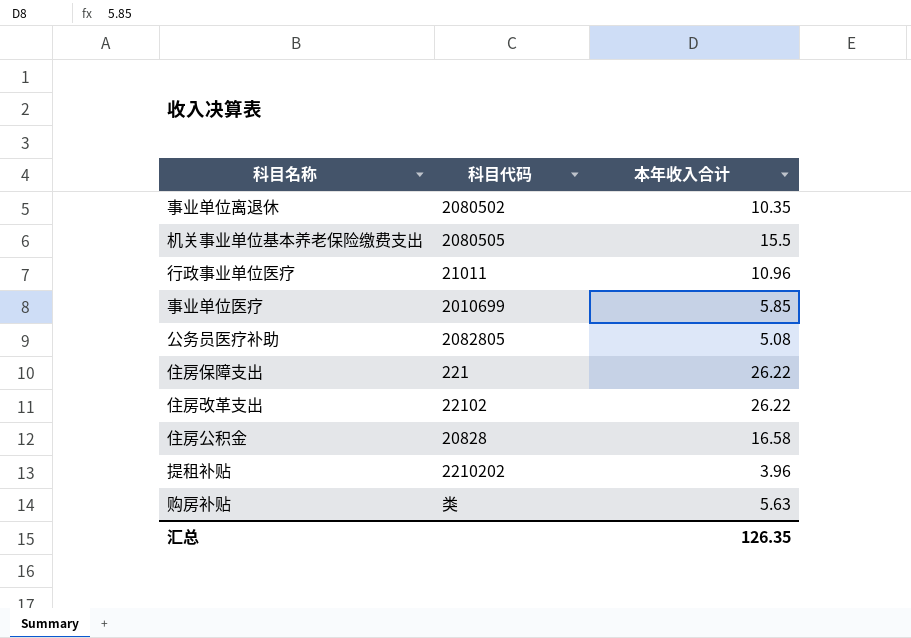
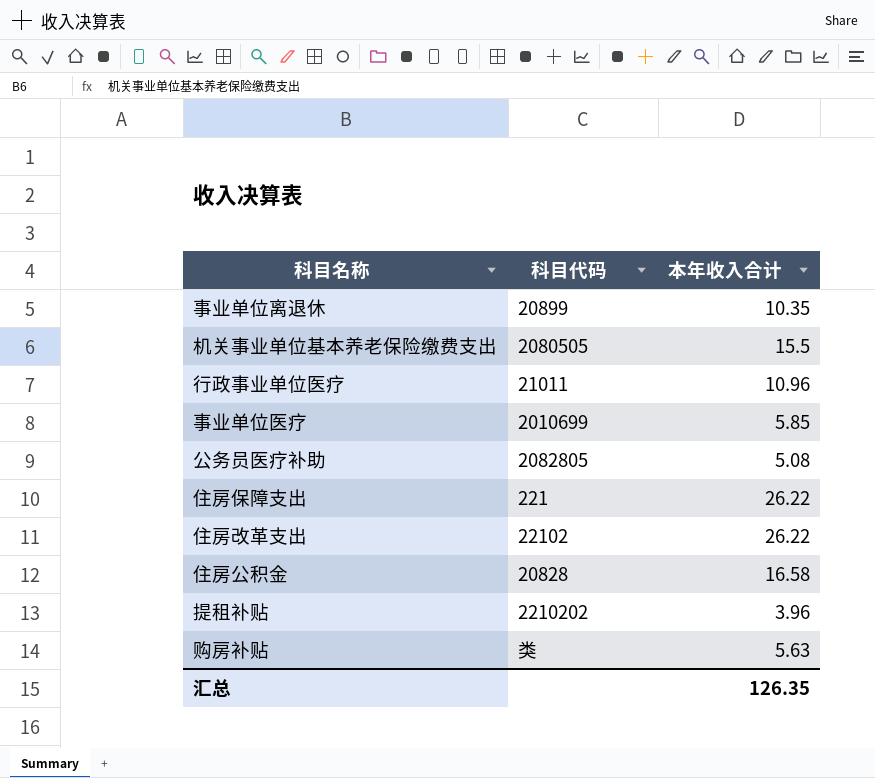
事业单位离退休 | 科目代码: 2080502 -> 20899

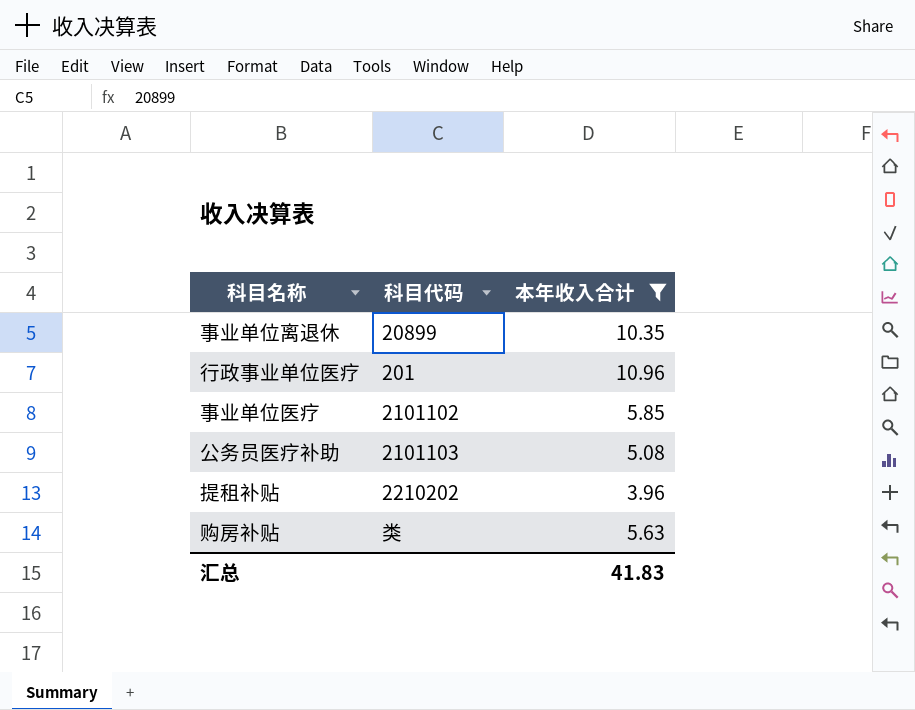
filter: none -> 本年收入合计 <= 10.96
行政事业单位医疗 | 科目代码: 21011 -> 201
事业单位医疗 | 科目代码: 2010699 -> 2101102
公务员医疗补助 | 科目代码: 2082805 -> 2101103
汇总 | 本年收入合计: 126.35 -> 41.83

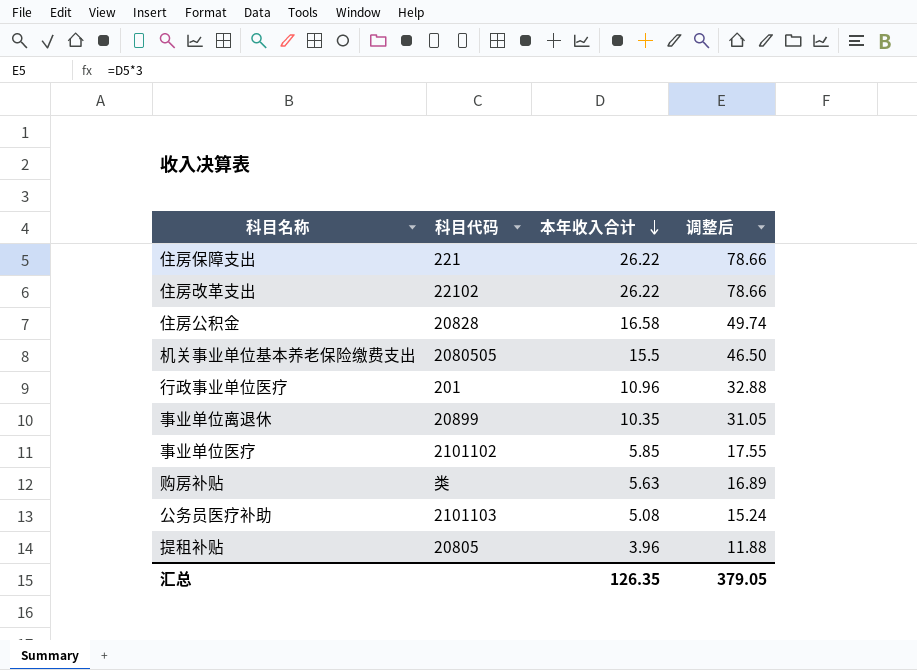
filter: 本年收入合计 <= 10.96 -> none
row order: none -> 本年收入合计 descending
column 调整后 | formula: none -> [本年收入合计] * 3
提租补贴 | 科目代码: 2210202 -> 20805
汇总 | 本年收入合计: 41.83 -> 126.35

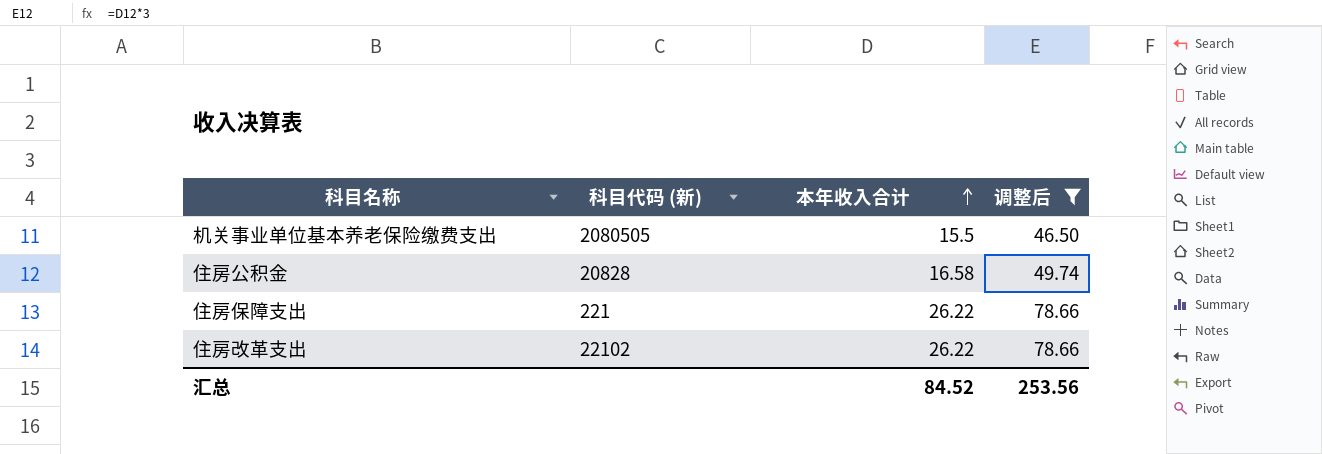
filter: none -> 调整后 >= 46.50
row order: 本年收入合计 descending -> 本年收入合计 ascending
column name: 科目代码 -> 科目代码 (新)
汇总 | 本年收入合计: 126.35 -> 84.52
汇总 | 调整后: 379.05 -> 253.56

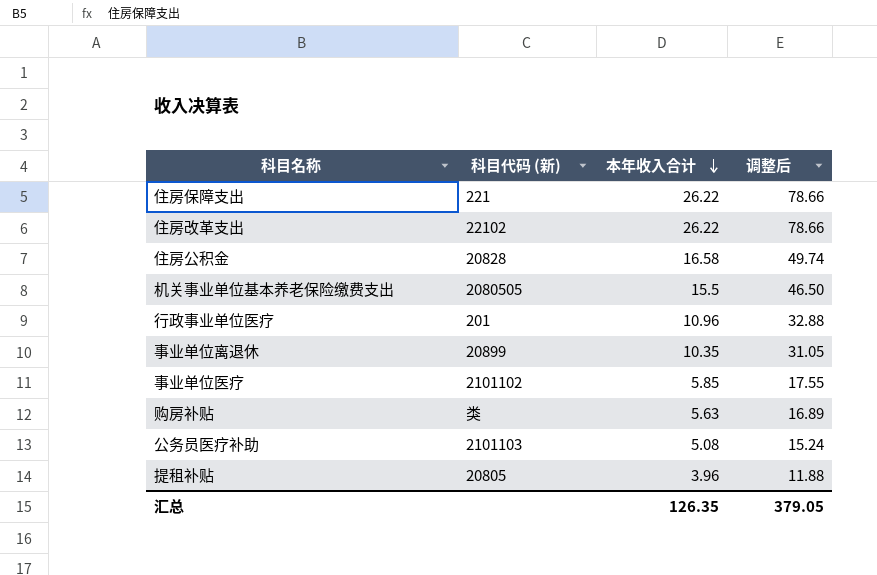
filter: 调整后 >= 46.50 -> none
row order: 本年收入合计 ascending -> 本年收入合计 descending
汇总 | 本年收入合计: 84.52 -> 126.35
汇总 | 调整后: 253.56 -> 379.05

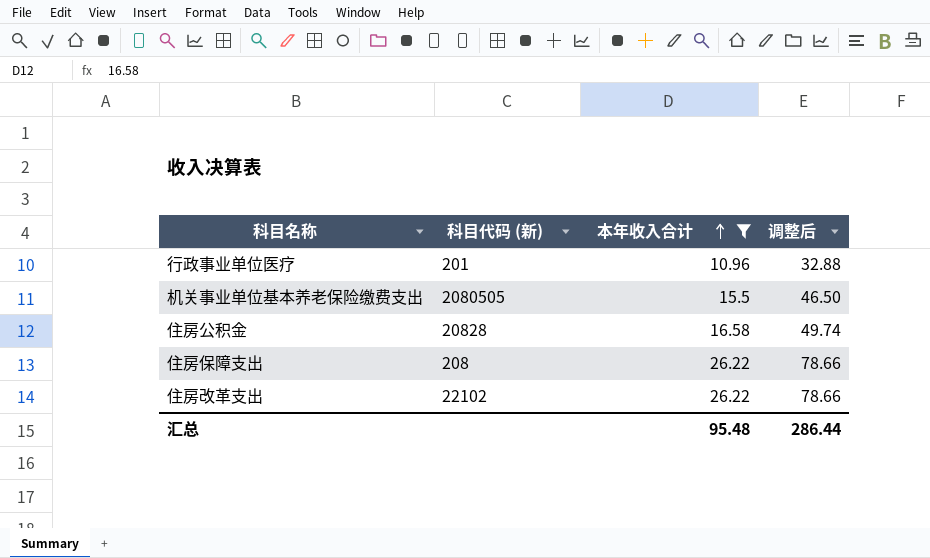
filter: none -> 本年收入合计 >= 10.96
row order: 本年收入合计 descending -> 本年收入合计 ascending
住房保障支出 | 科目代码 (新): 221 -> 208
汇总 | 本年收入合计: 126.35 -> 95.48
汇总 | 调整后: 379.05 -> 286.44

